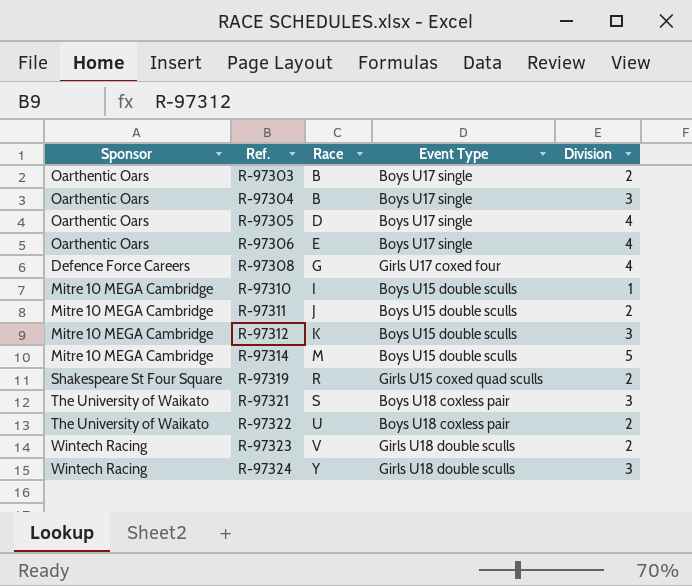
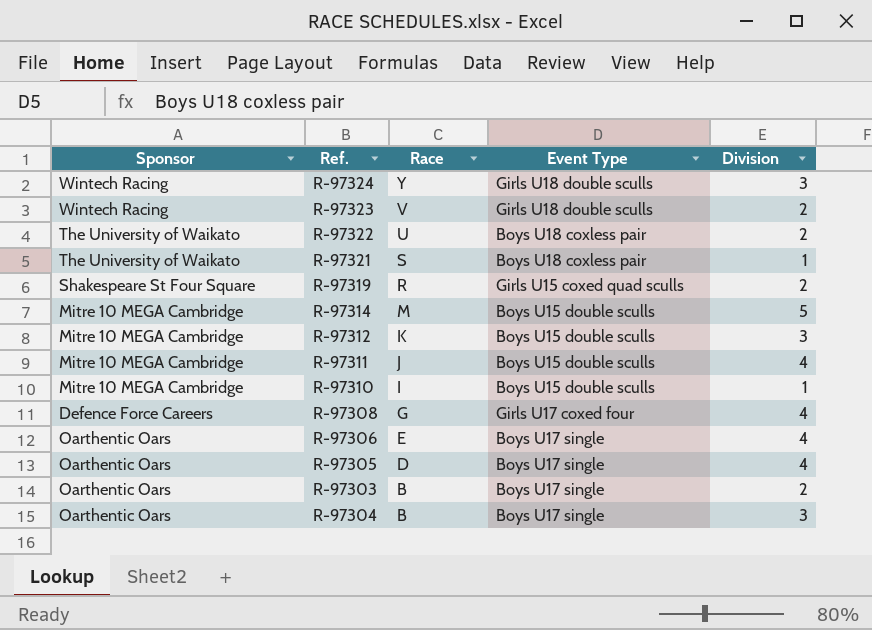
row order: Ref. ascending -> Race descending
R-97321 | Division: 3 -> 1
R-97311 | Division: 2 -> 4

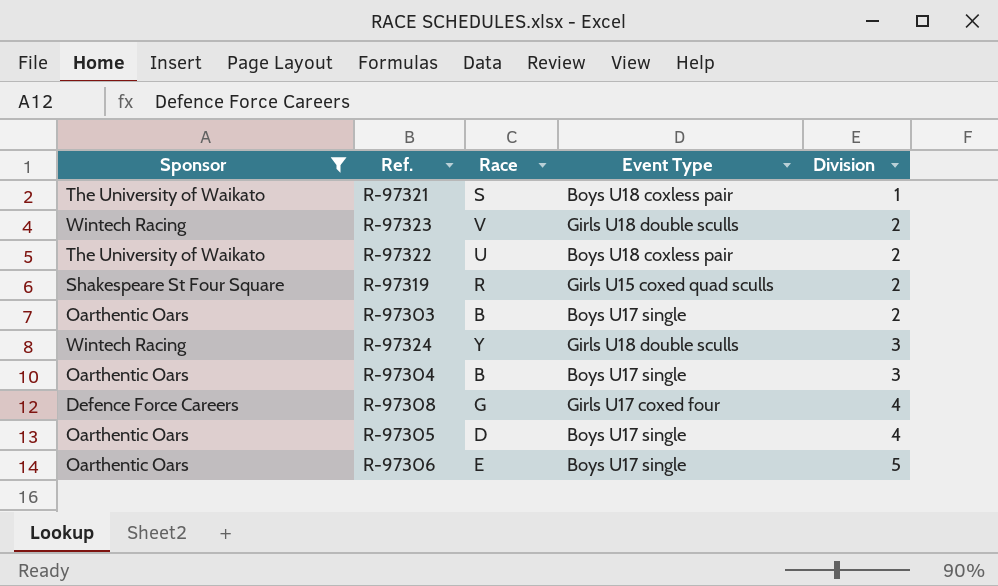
filter: none -> Sponsor != Mitre 10 MEGA Cambridge
row order: Race descending -> Division ascending
R-97306 | Division: 4 -> 5

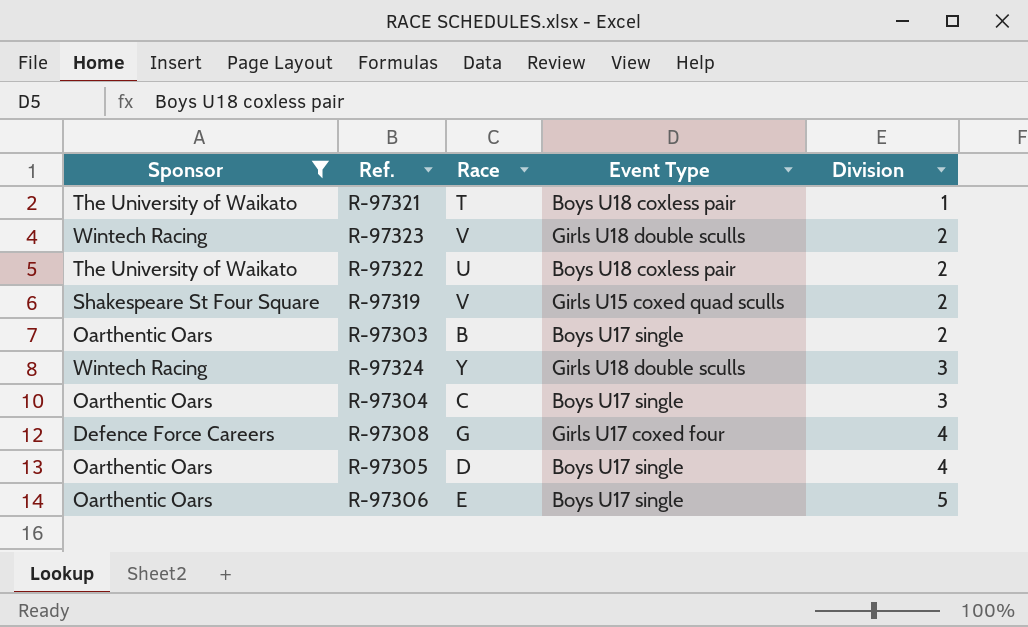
R-97321 | Race: S -> T
R-97319 | Race: R -> V
R-97304 | Race: B -> C

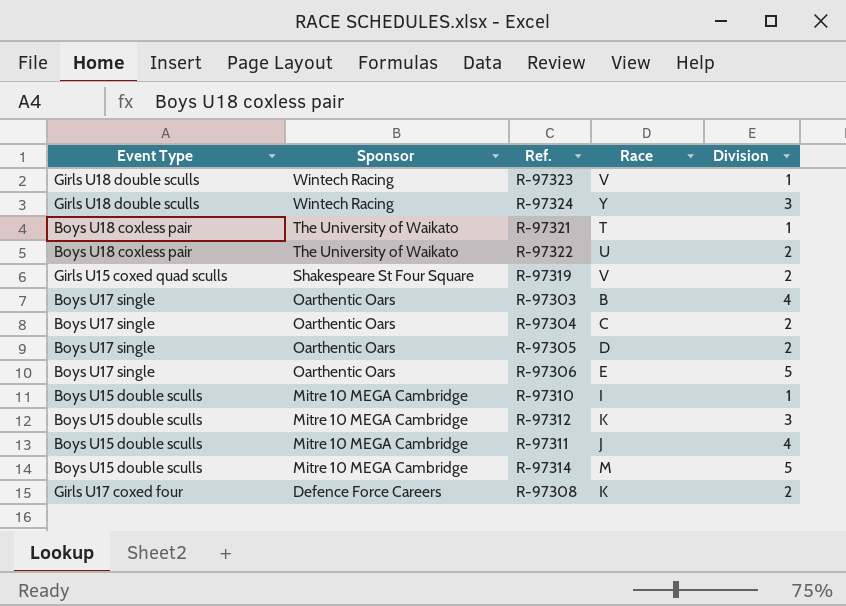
filter: Sponsor != Mitre 10 MEGA Cambridge -> none
row order: Division ascending -> Sponsor descending
column Event Type | position: 4 -> 1
R-97323 | Division: 2 -> 1
R-97303 | Division: 2 -> 4
R-97304 | Division: 3 -> 2
R-97305 | Division: 4 -> 2
R-97308 | Race: G -> K
R-97308 | Division: 4 -> 2

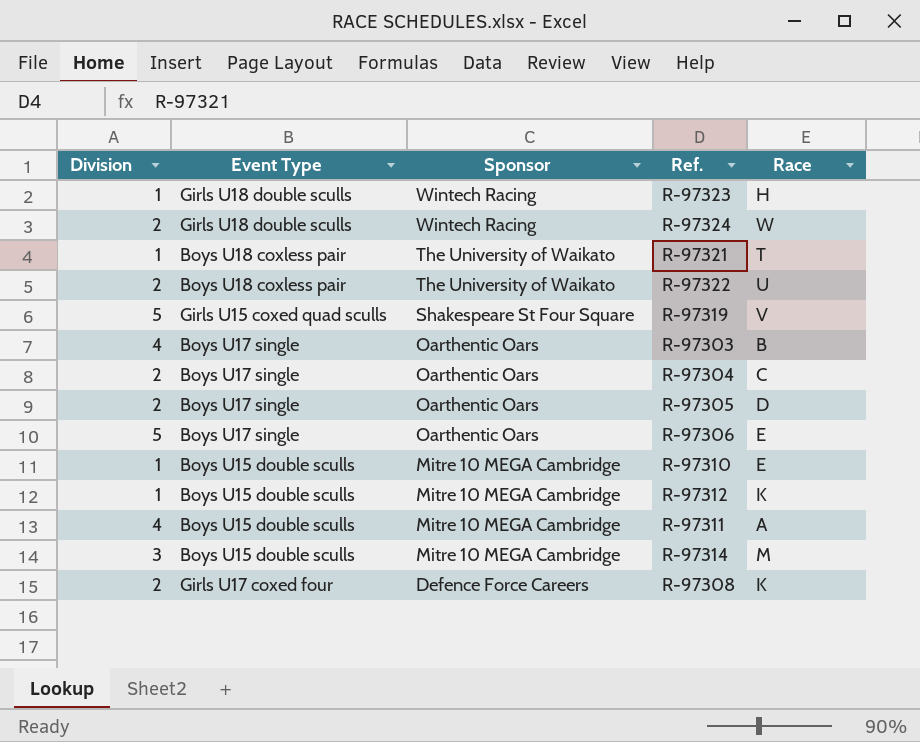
column Division | position: 5 -> 1
R-97323 | Race: V -> H
R-97324 | Division: 3 -> 2
R-97324 | Race: Y -> W
R-97319 | Division: 2 -> 5
R-97310 | Race: I -> E
R-97312 | Division: 3 -> 1
R-97311 | Race: J -> A
R-97314 | Division: 5 -> 3

